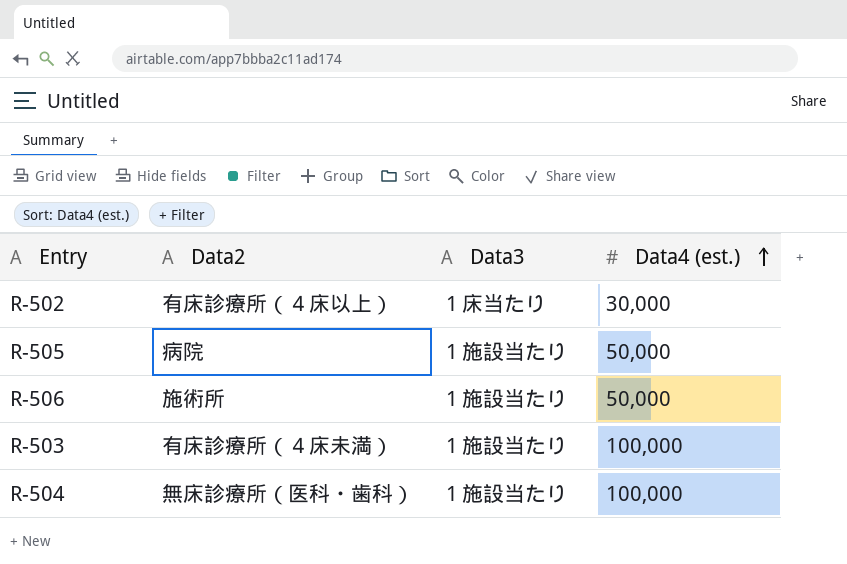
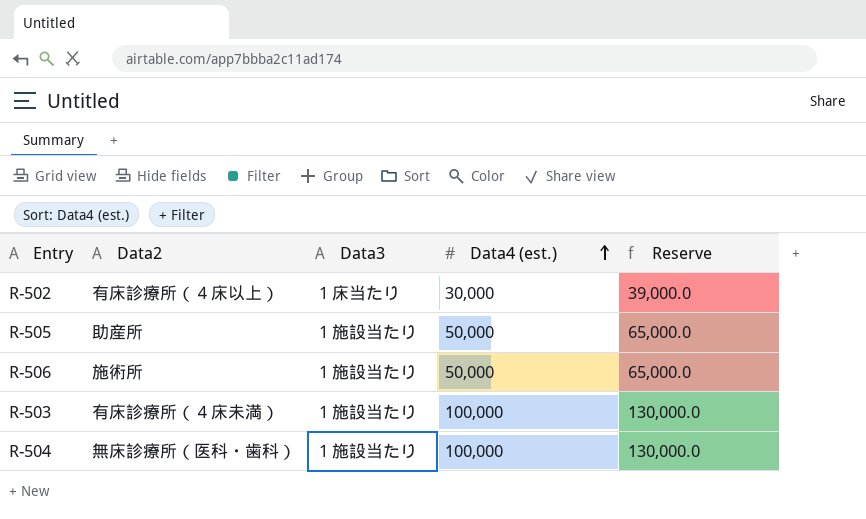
column Reserve | formula: none -> [Data4 (est.)] * 1.3
R-505 | Data2: 病院 -> 助産所

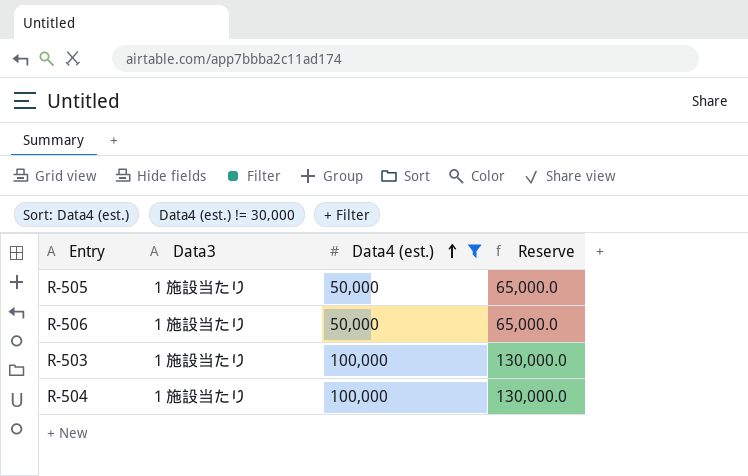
filter: none -> Data4 (est.) != 30,000
column Data2 | position: 2 -> none

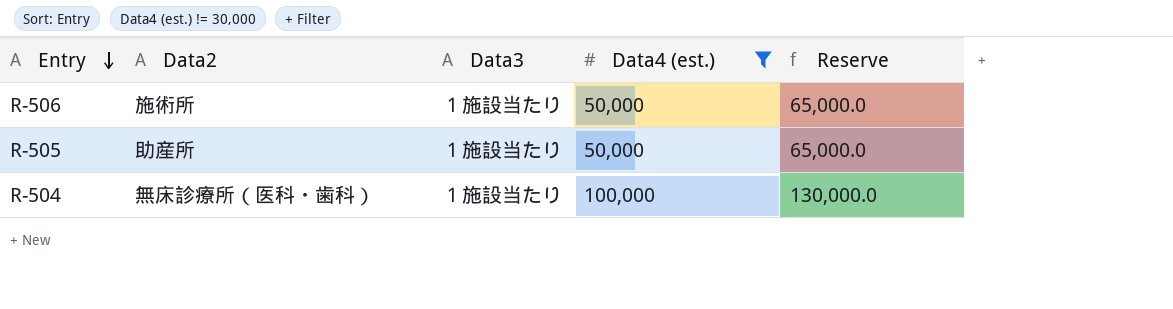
row order: Data4 (est.) ascending -> Entry descending
column Data2 | position: none -> 2
row R-503: １施設当たり | 100,000 | 130,000.0 -> none

